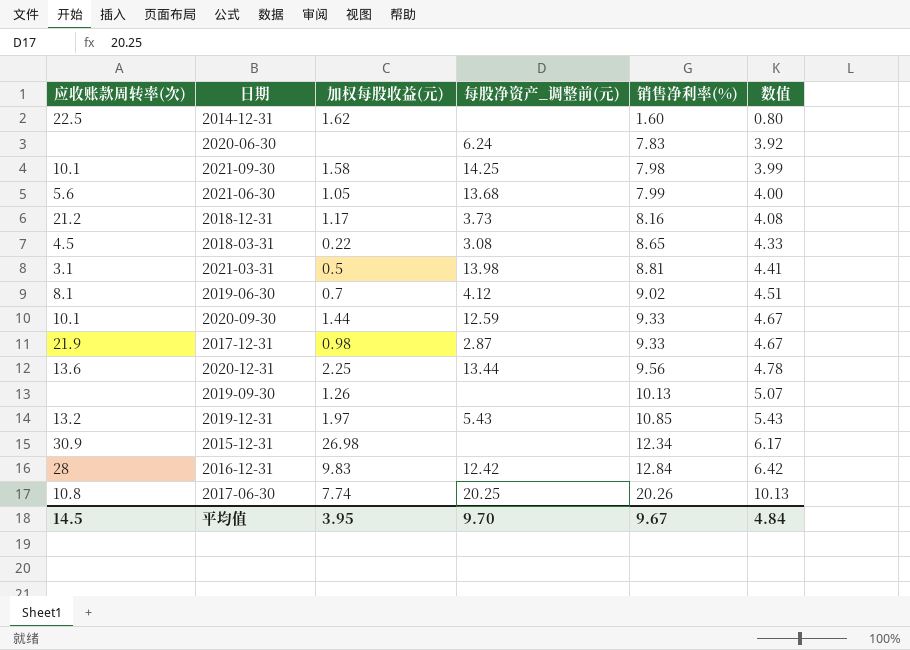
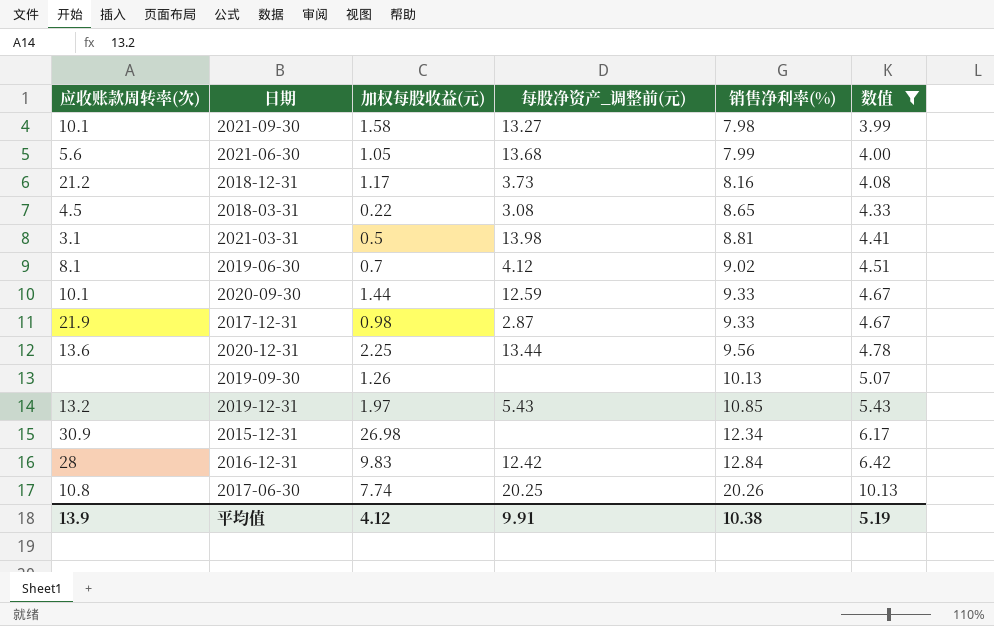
filter: none -> 数值 >= 3.99
2021-09-30 | 每股净资产_调整前(元): 14.25 -> 13.27
平均值 | 应收账款周转率(次): 14.5 -> 13.9
平均值 | 加权每股收益(元): 3.95 -> 4.12
平均值 | 每股净资产_调整前(元): 9.70 -> 9.91
平均值 | 销售净利率(%): 9.67 -> 10.38
平均值 | 数值: 4.84 -> 5.19

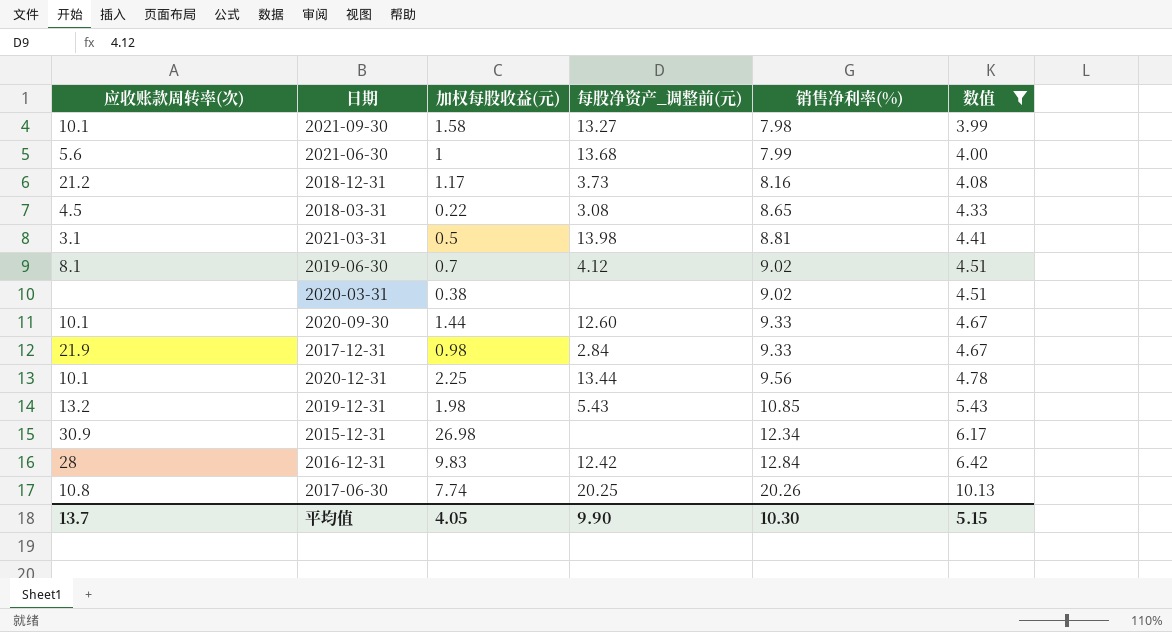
row 2019-09-30: none | 1.26 | none | 10.13 | 5.07 -> none
2021-06-30 | 加权每股收益(元): 1.05 -> 1
row 2020-03-31: none -> none | 0.38 | none | 9.02 | 4.51
2020-09-30 | 每股净资产_调整前(元): 12.59 -> 12.60
2017-12-31 | 每股净资产_调整前(元): 2.87 -> 2.84
2020-12-31 | 应收账款周转率(次): 13.6 -> 10.1
2019-12-31 | 加权每股收益(元): 1.97 -> 1.98
平均值 | 应收账款周转率(次): 13.9 -> 13.7
平均值 | 加权每股收益(元): 4.12 -> 4.05
平均值 | 每股净资产_调整前(元): 9.91 -> 9.90
平均值 | 销售净利率(%): 10.38 -> 10.30
平均值 | 数值: 5.19 -> 5.15

